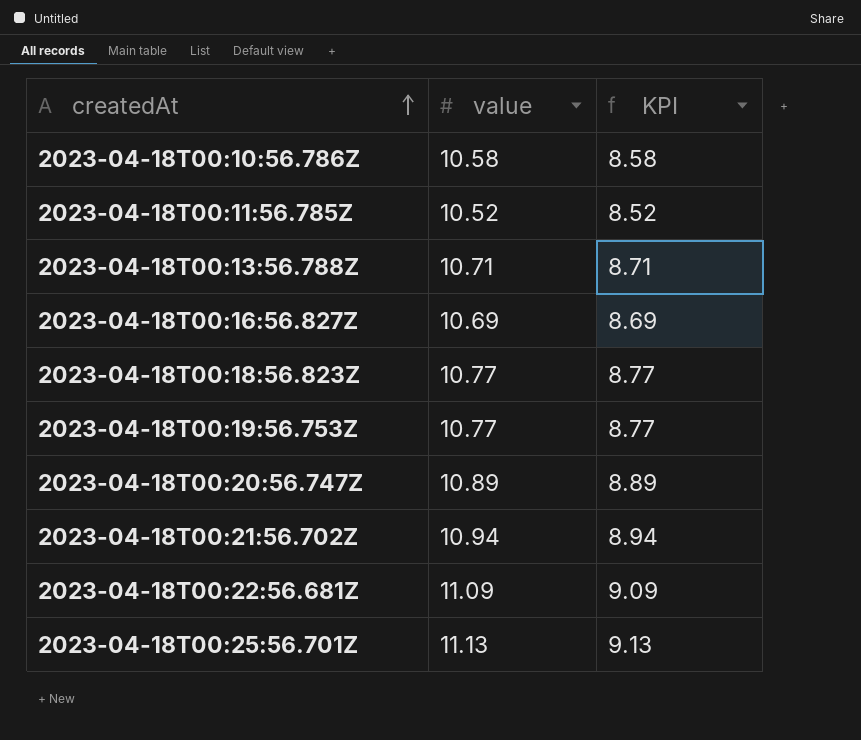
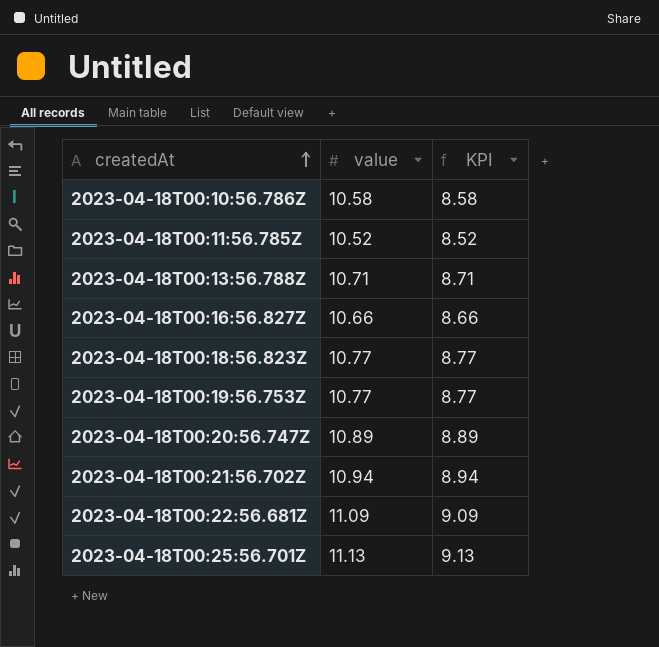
2023-04-18T00:16:56.827Z | value: 10.69 -> 10.66
2023-04-18T00:16:56.827Z | KPI: 8.69 -> 8.66

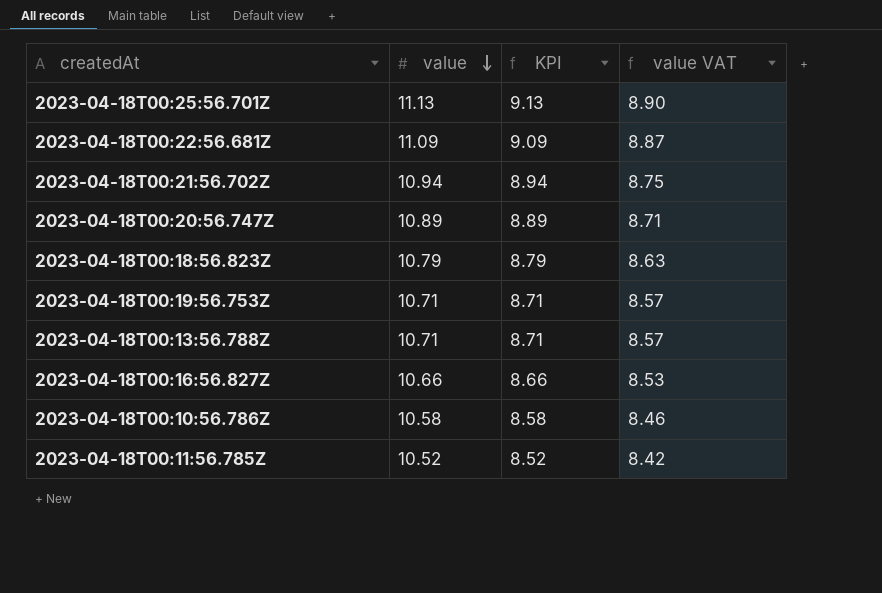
row order: createdAt ascending -> value descending
column value VAT | formula: none -> [value] * 0.8
2023-04-18T00:18:56.823Z | value: 10.77 -> 10.79
2023-04-18T00:18:56.823Z | KPI: 8.77 -> 8.79
2023-04-18T00:19:56.753Z | value: 10.77 -> 10.71
2023-04-18T00:19:56.753Z | KPI: 8.77 -> 8.71

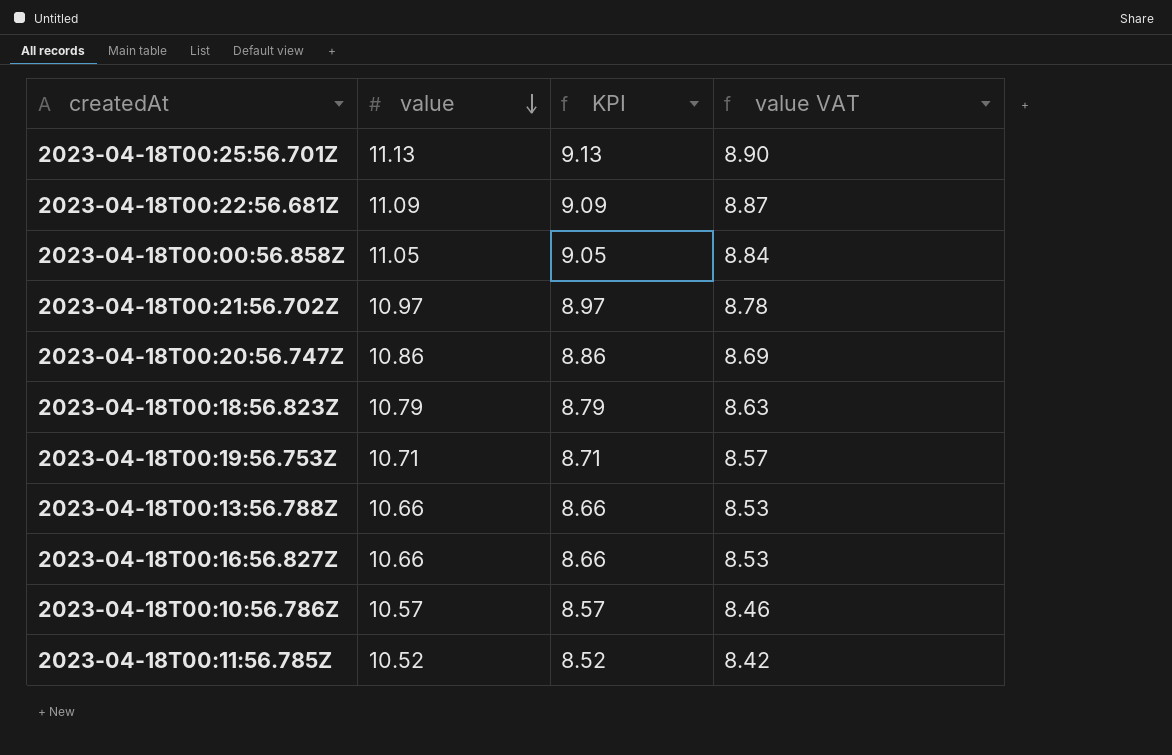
row 2023-04-18T00:00:56.858Z: none -> 11.05 | 9.05 | 8.84
2023-04-18T00:21:56.702Z | value: 10.94 -> 10.97
2023-04-18T00:21:56.702Z | KPI: 8.94 -> 8.97
2023-04-18T00:21:56.702Z | value VAT: 8.75 -> 8.78
2023-04-18T00:20:56.747Z | value: 10.89 -> 10.86
2023-04-18T00:20:56.747Z | KPI: 8.89 -> 8.86
2023-04-18T00:20:56.747Z | value VAT: 8.71 -> 8.69
2023-04-18T00:13:56.788Z | value: 10.71 -> 10.66
2023-04-18T00:13:56.788Z | KPI: 8.71 -> 8.66
2023-04-18T00:13:56.788Z | value VAT: 8.57 -> 8.53
2023-04-18T00:10:56.786Z | value: 10.58 -> 10.57
2023-04-18T00:10:56.786Z | KPI: 8.58 -> 8.57

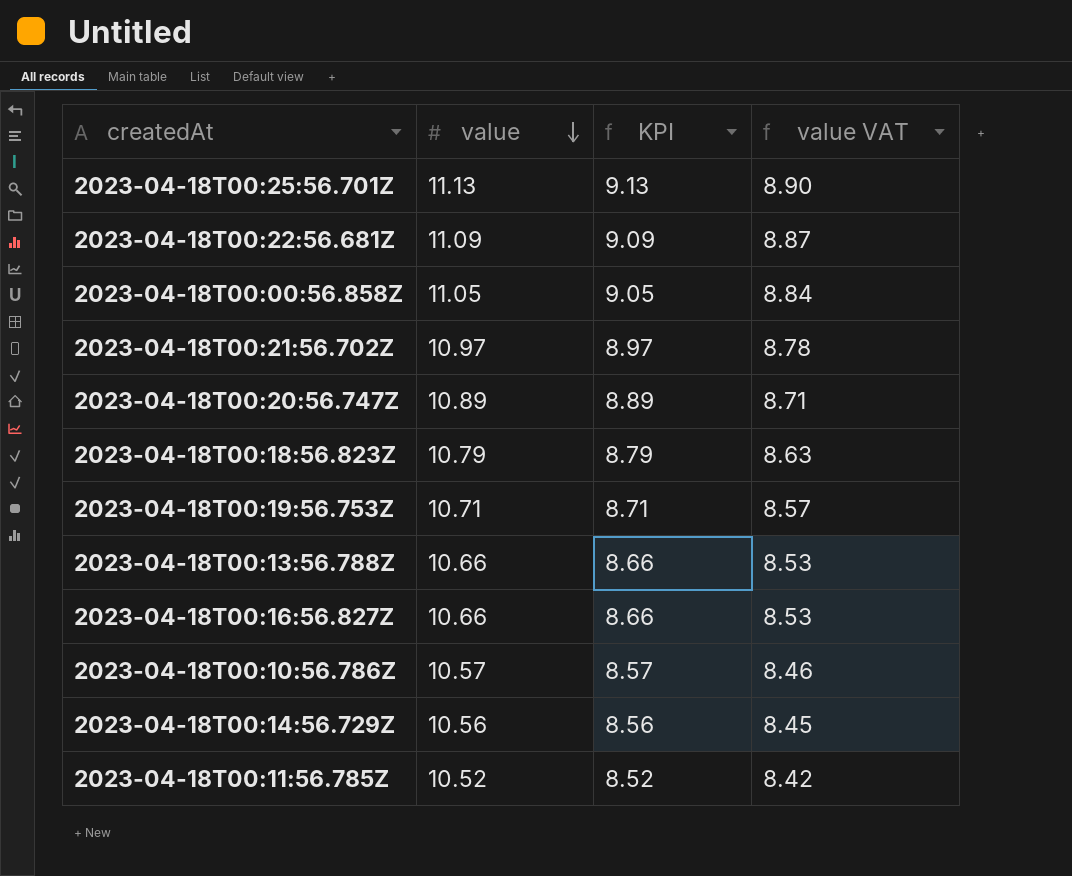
2023-04-18T00:20:56.747Z | value: 10.86 -> 10.89
2023-04-18T00:20:56.747Z | KPI: 8.86 -> 8.89
2023-04-18T00:20:56.747Z | value VAT: 8.69 -> 8.71
row 2023-04-18T00:14:56.729Z: none -> 10.56 | 8.56 | 8.45

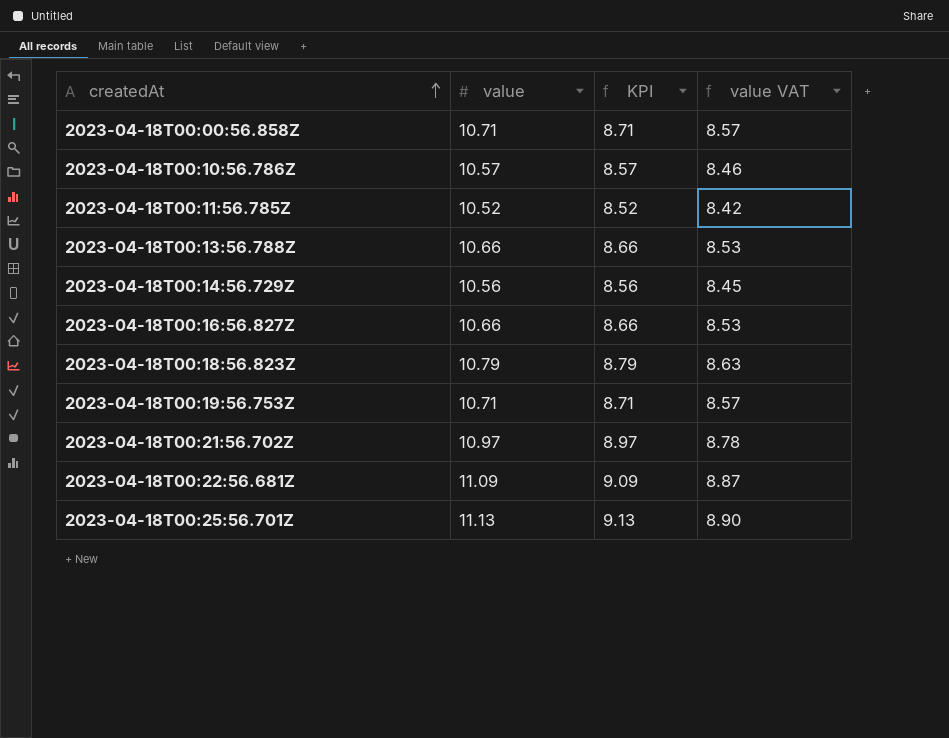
row order: value descending -> createdAt ascending
row 2023-04-18T00:20:56.747Z: 10.89 | 8.89 | 8.71 -> none
2023-04-18T00:00:56.858Z | value: 11.05 -> 10.71
2023-04-18T00:00:56.858Z | KPI: 9.05 -> 8.71
2023-04-18T00:00:56.858Z | value VAT: 8.84 -> 8.57

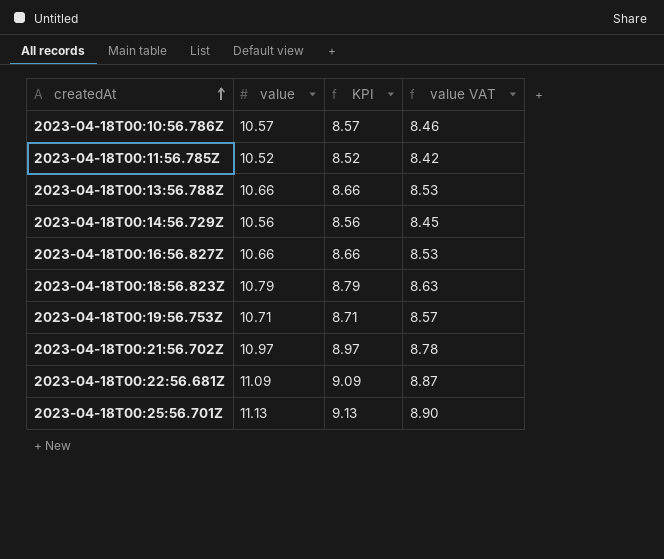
row 2023-04-18T00:00:56.858Z: 10.71 | 8.71 | 8.57 -> none

